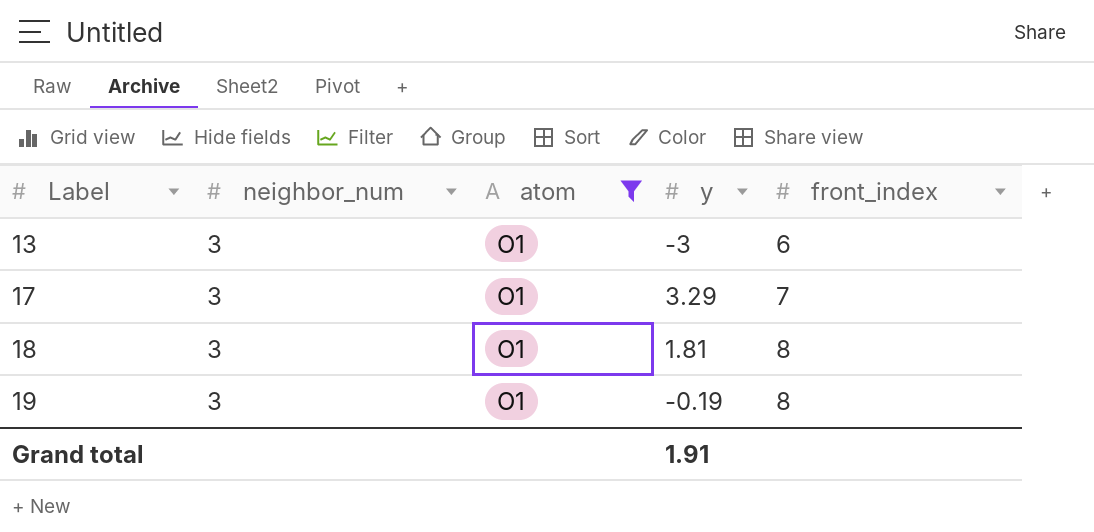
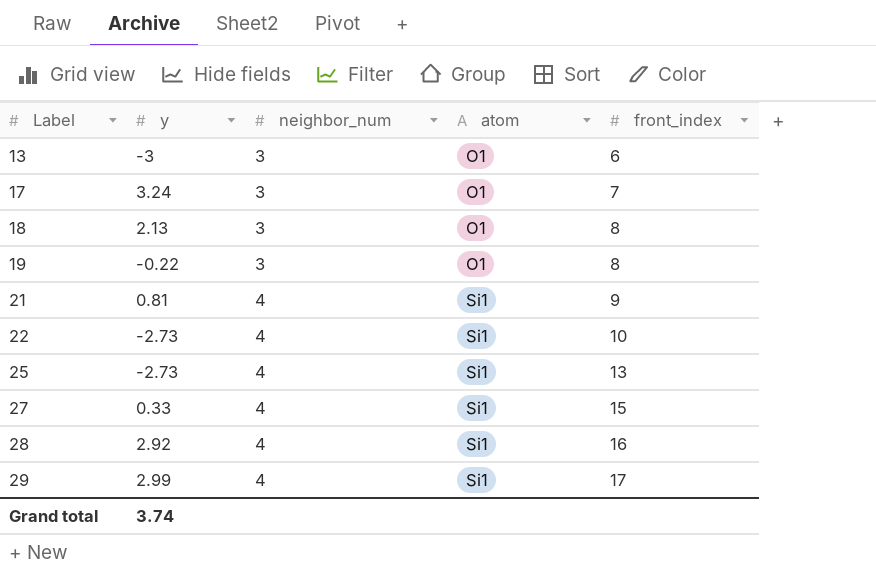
filter: atom = O1 -> none
column y | position: 4 -> 2
17 | y: 3.29 -> 3.24
18 | y: 1.81 -> 2.13
19 | y: -0.19 -> -0.22
Grand total | y: 1.91 -> 3.74

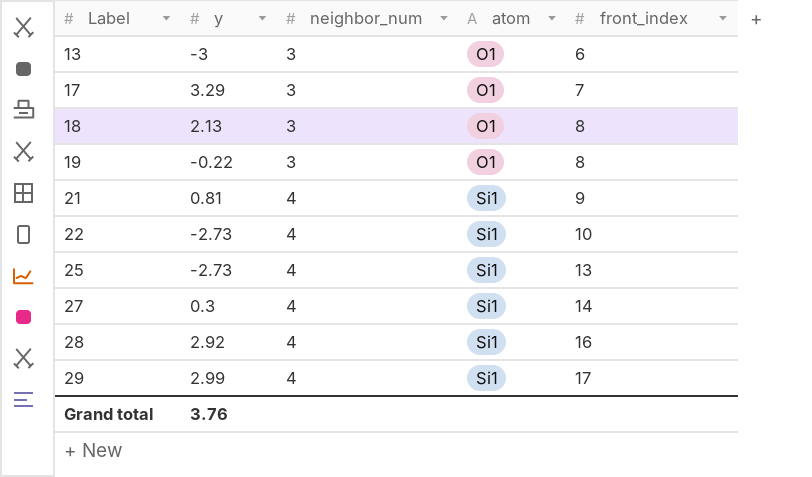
17 | y: 3.24 -> 3.29
27 | y: 0.33 -> 0.3
27 | front_index: 15 -> 14
Grand total | y: 3.74 -> 3.76

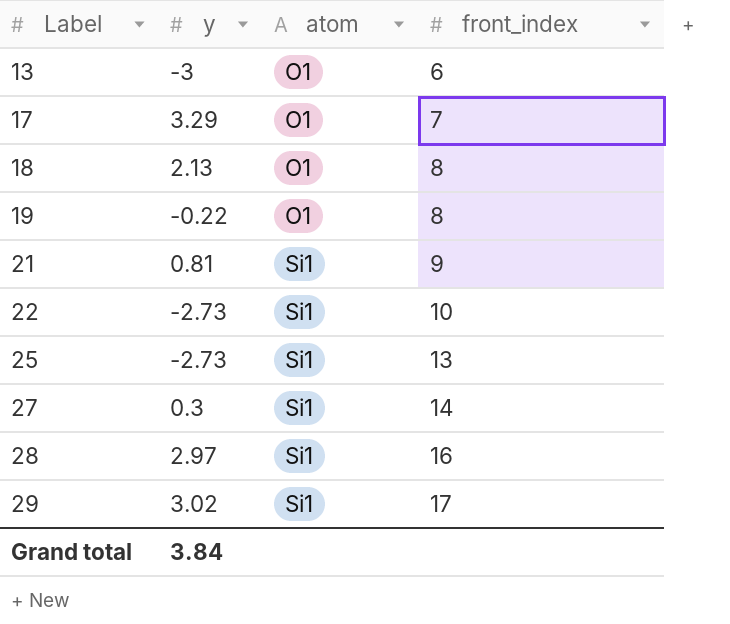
column neighbor_num | position: 3 -> none
28 | y: 2.92 -> 2.97
29 | y: 2.99 -> 3.02
Grand total | y: 3.76 -> 3.84

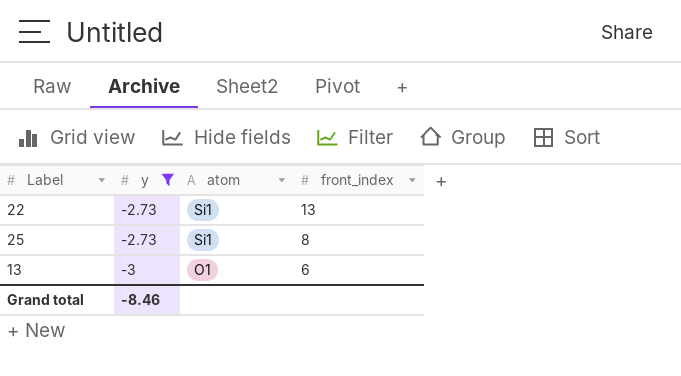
filter: none -> y <= -2.73
row order: Label ascending -> y descending
22 | front_index: 10 -> 13
25 | front_index: 13 -> 8
Grand total | y: 3.84 -> -8.46

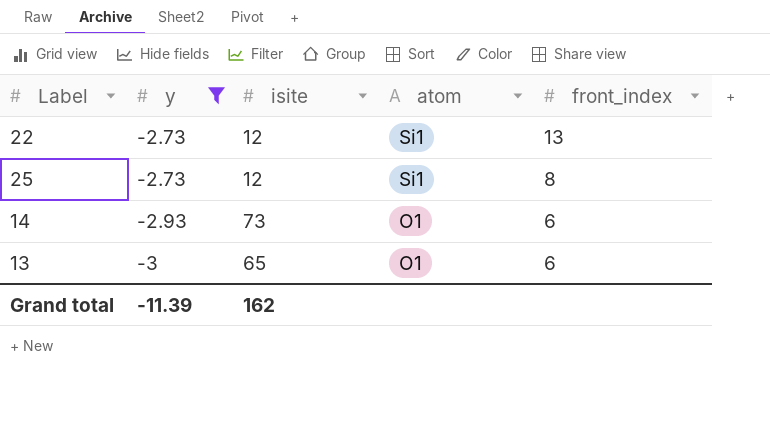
column isite | position: none -> 3
row 14: none -> -2.93 | 73 | O1 | 6
Grand total | y: -8.46 -> -11.39

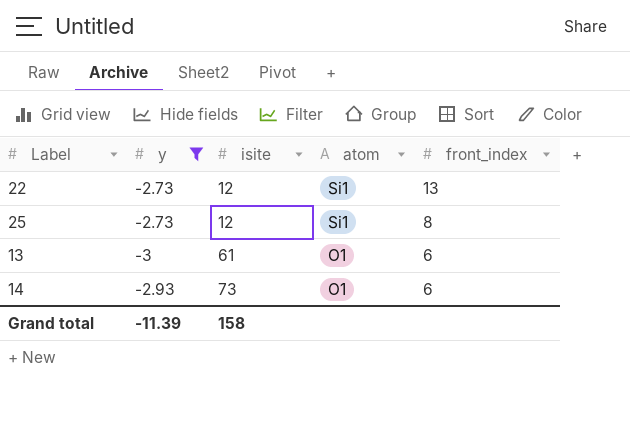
row order: y descending -> isite ascending
13 | isite: 65 -> 61
Grand total | isite: 162 -> 158

